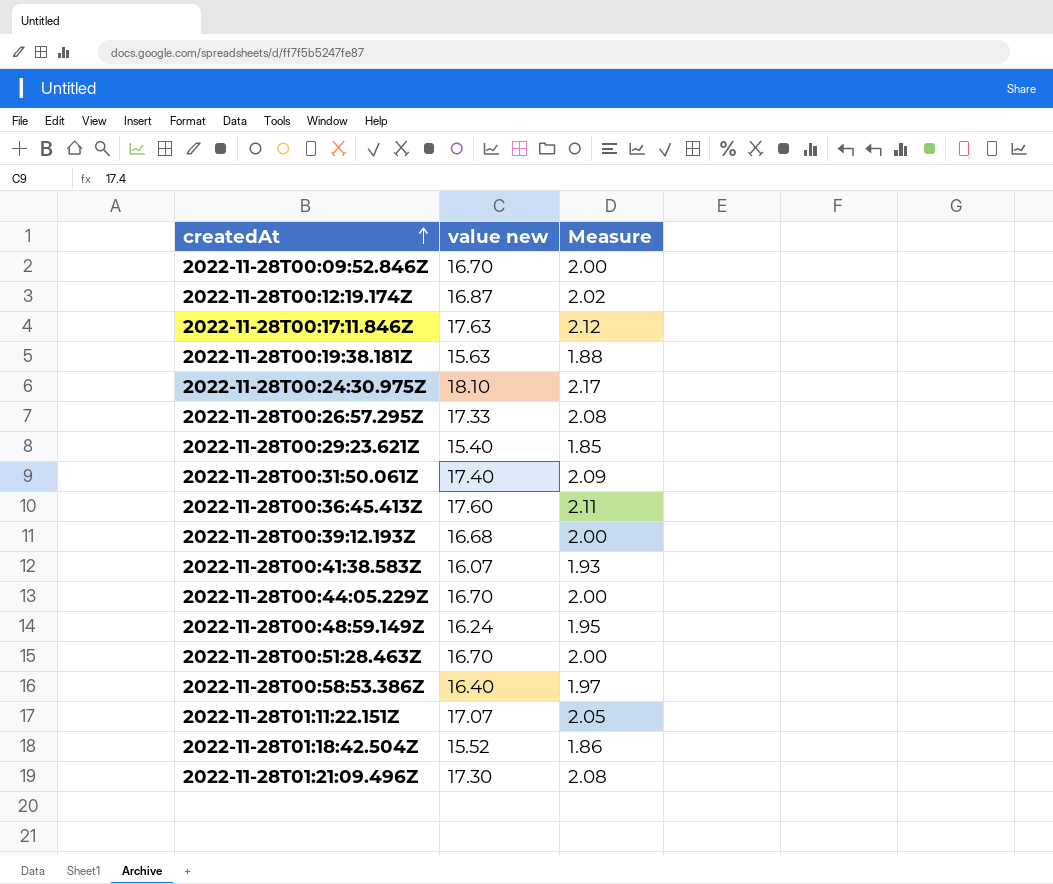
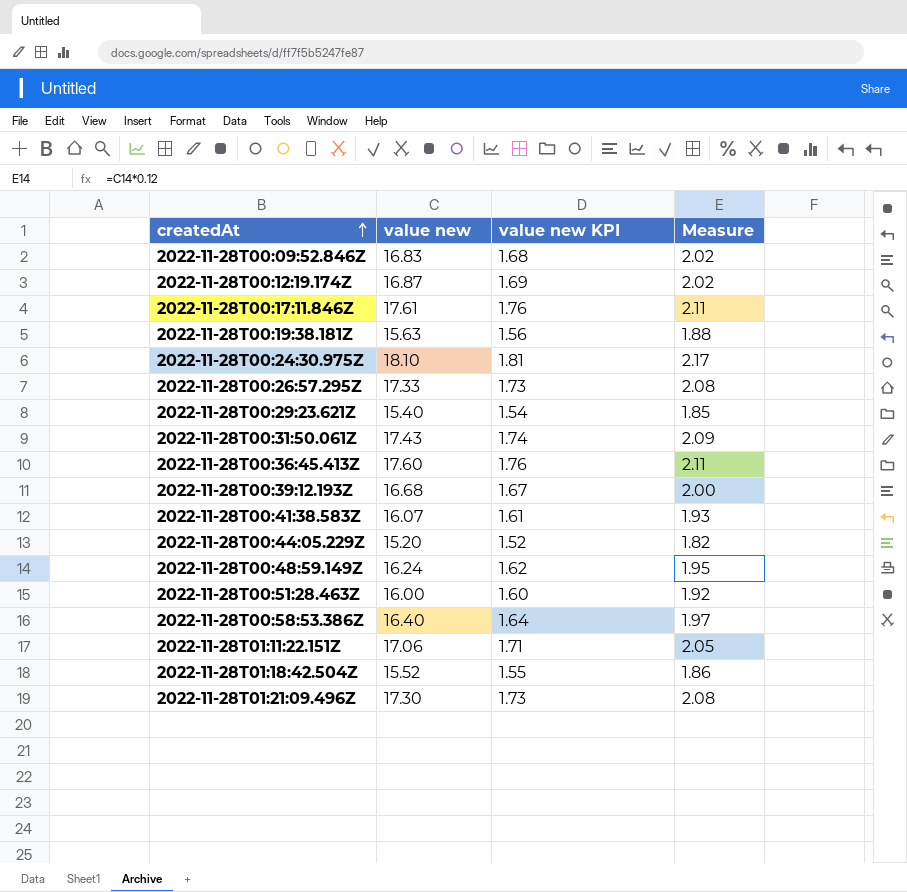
column value new KPI | formula: none -> [value new] * 0.1
2022-11-28T00:09:52.846Z | value new: 16.70 -> 16.83
2022-11-28T00:09:52.846Z | Measure: 2.00 -> 2.02
2022-11-28T00:17:11.846Z | value new: 17.63 -> 17.61
2022-11-28T00:17:11.846Z | Measure: 2.12 -> 2.11
2022-11-28T00:31:50.061Z | value new: 17.40 -> 17.43
2022-11-28T00:44:05.229Z | value new: 16.70 -> 15.20
2022-11-28T00:44:05.229Z | Measure: 2.00 -> 1.82
2022-11-28T00:51:28.463Z | value new: 16.70 -> 16.00
2022-11-28T00:51:28.463Z | Measure: 2.00 -> 1.92
2022-11-28T01:11:22.151Z | value new: 17.07 -> 17.06

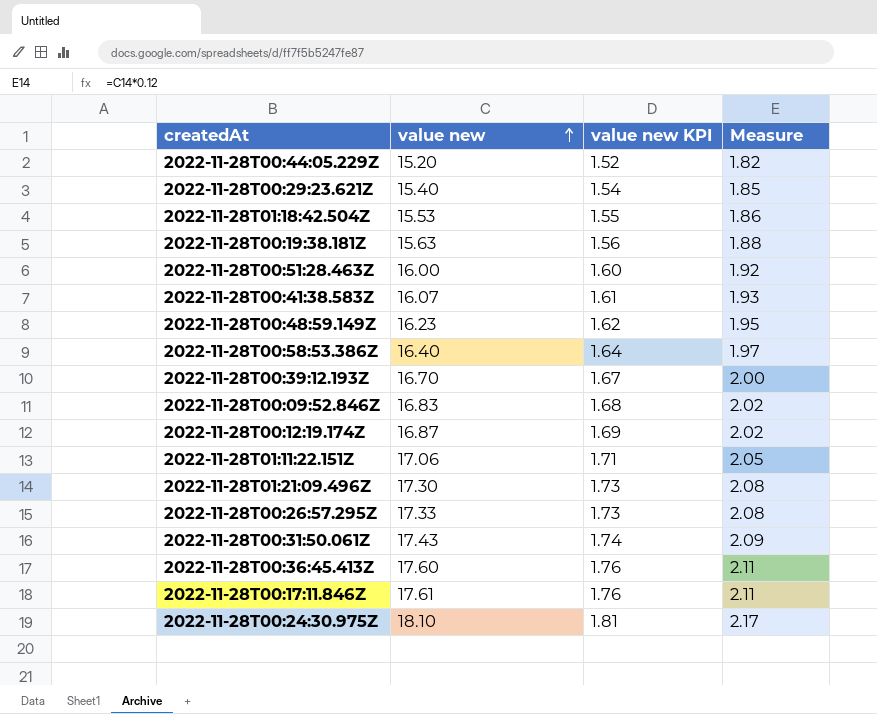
row order: createdAt ascending -> value new ascending
2022-11-28T01:18:42.504Z | value new: 15.52 -> 15.53
2022-11-28T00:48:59.149Z | value new: 16.24 -> 16.23
2022-11-28T00:39:12.193Z | value new: 16.68 -> 16.70

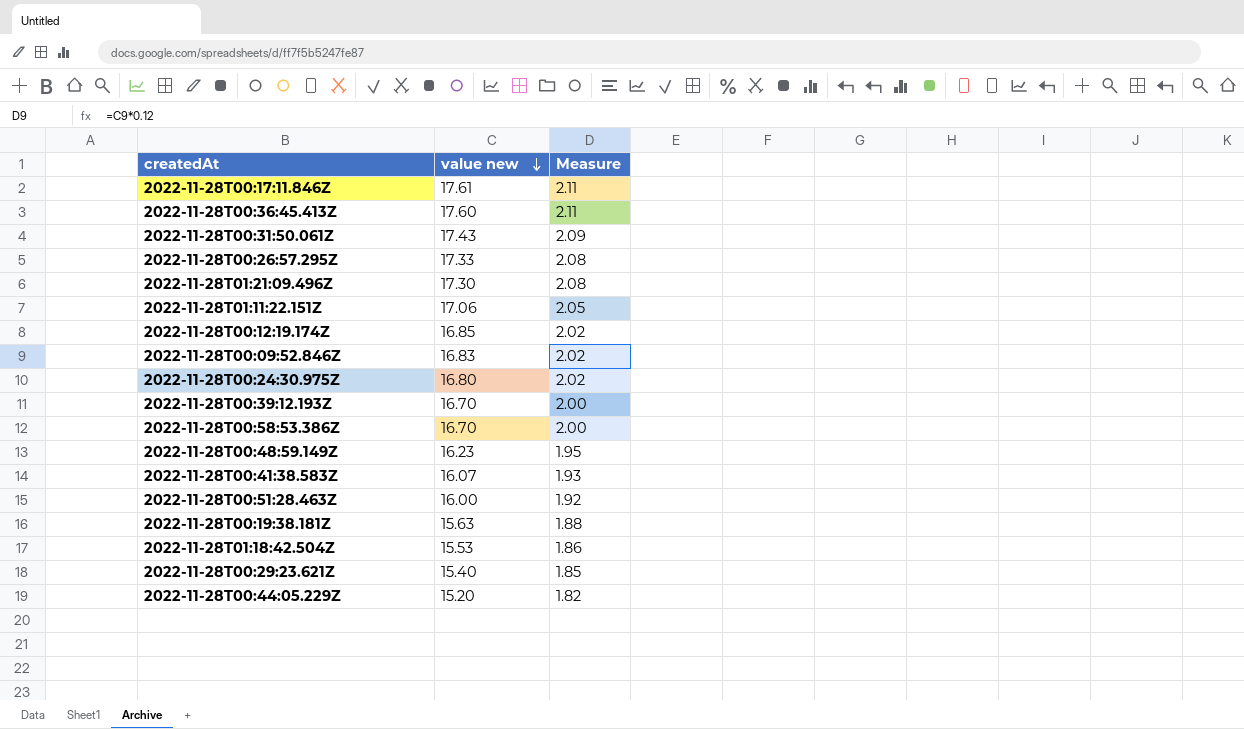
row order: value new ascending -> value new descending
column value new KPI | formula: [value new] * 0.1 -> none
2022-11-28T00:12:19.174Z | value new: 16.87 -> 16.85
2022-11-28T00:24:30.975Z | value new: 18.10 -> 16.80
2022-11-28T00:24:30.975Z | Measure: 2.17 -> 2.02
2022-11-28T00:58:53.386Z | value new: 16.40 -> 16.70
2022-11-28T00:58:53.386Z | Measure: 1.97 -> 2.00

